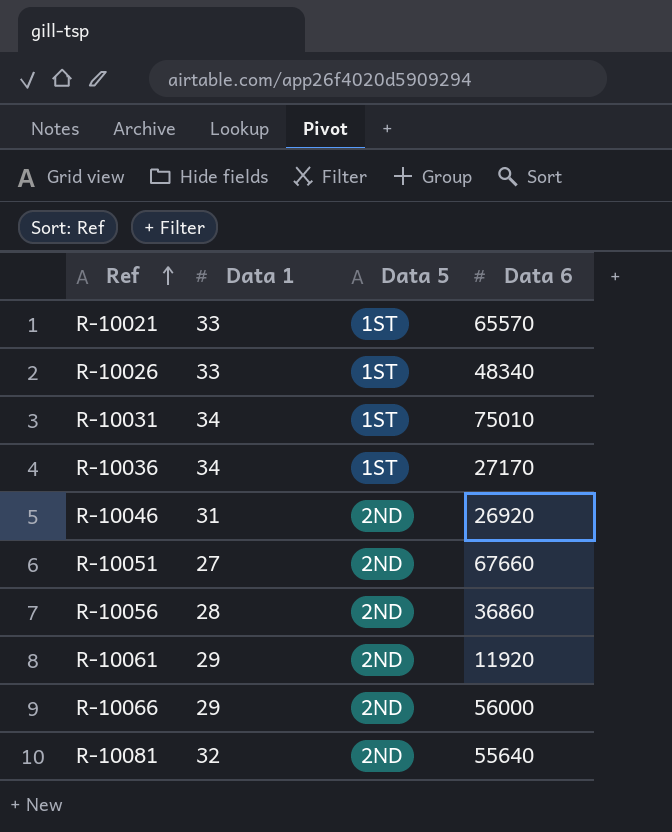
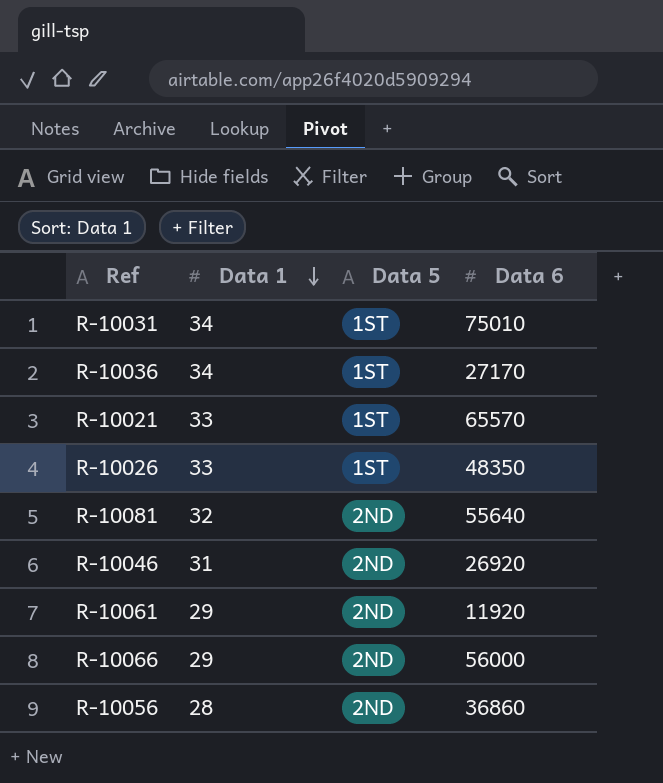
row order: Ref ascending -> Data 1 descending
row R-10051: 27 | 2ND | 67660 -> none
R-10026 | Data 6: 48340 -> 48350

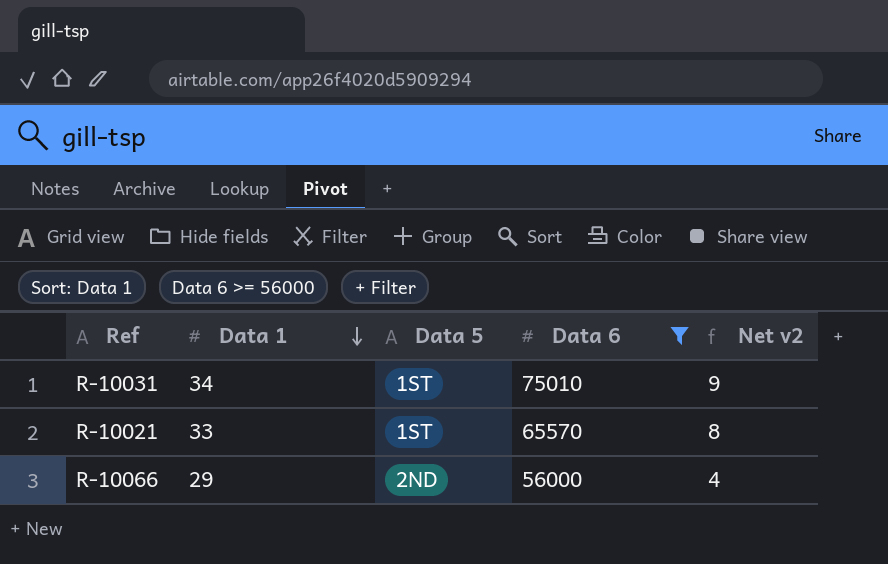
filter: none -> Data 6 >= 56000
column Net v2 | formula: none -> [Data 1] - 25

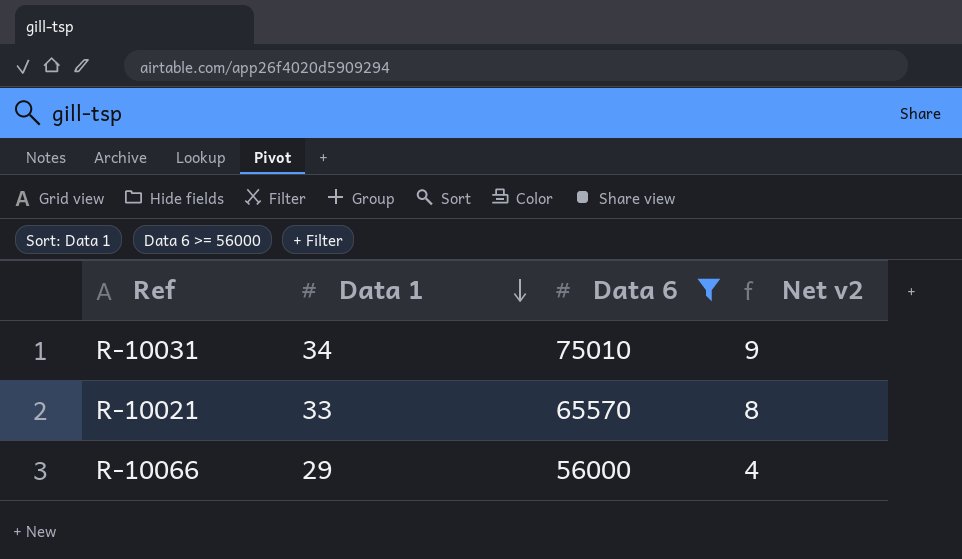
column Data 5 | position: 3 -> none

